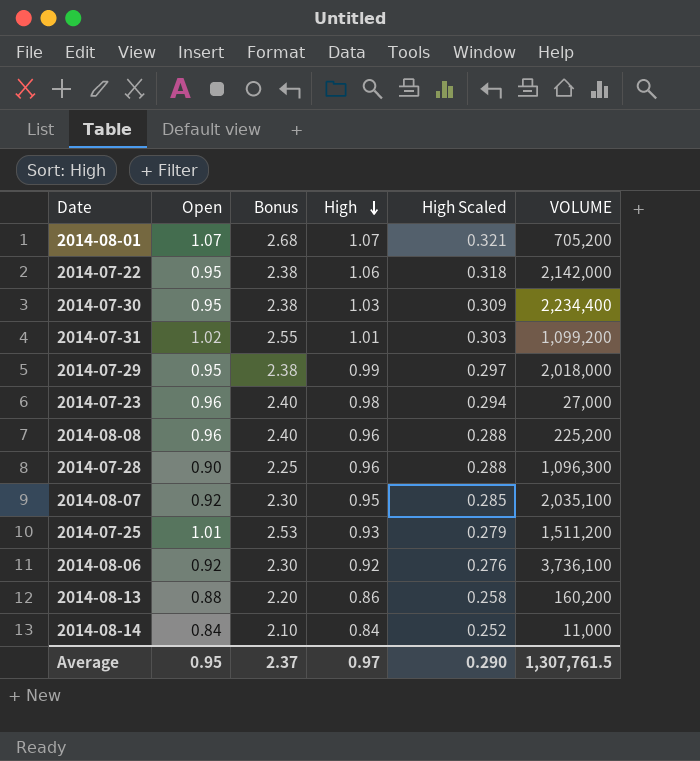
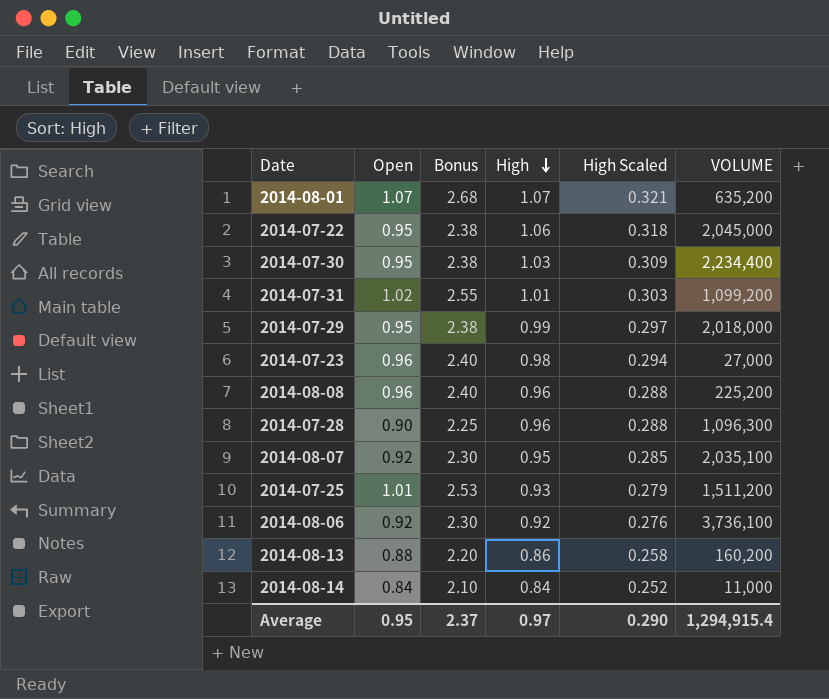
2014-08-01 | VOLUME: 705,200 -> 635,200
2014-07-22 | VOLUME: 2,142,000 -> 2,045,000
Average | VOLUME: 1,307,761.5 -> 1,294,915.4

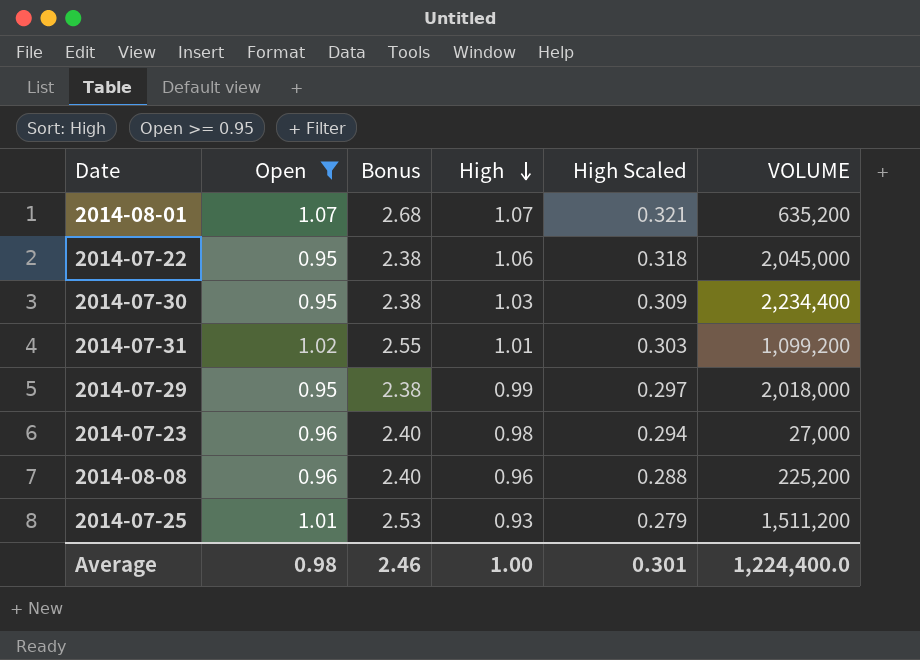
filter: none -> Open >= 0.95
Average | Open: 0.95 -> 0.98
Average | Bonus: 2.37 -> 2.46
Average | High: 0.97 -> 1.00
Average | High Scaled: 0.290 -> 0.301
Average | VOLUME: 1,294,915.4 -> 1,224,400.0

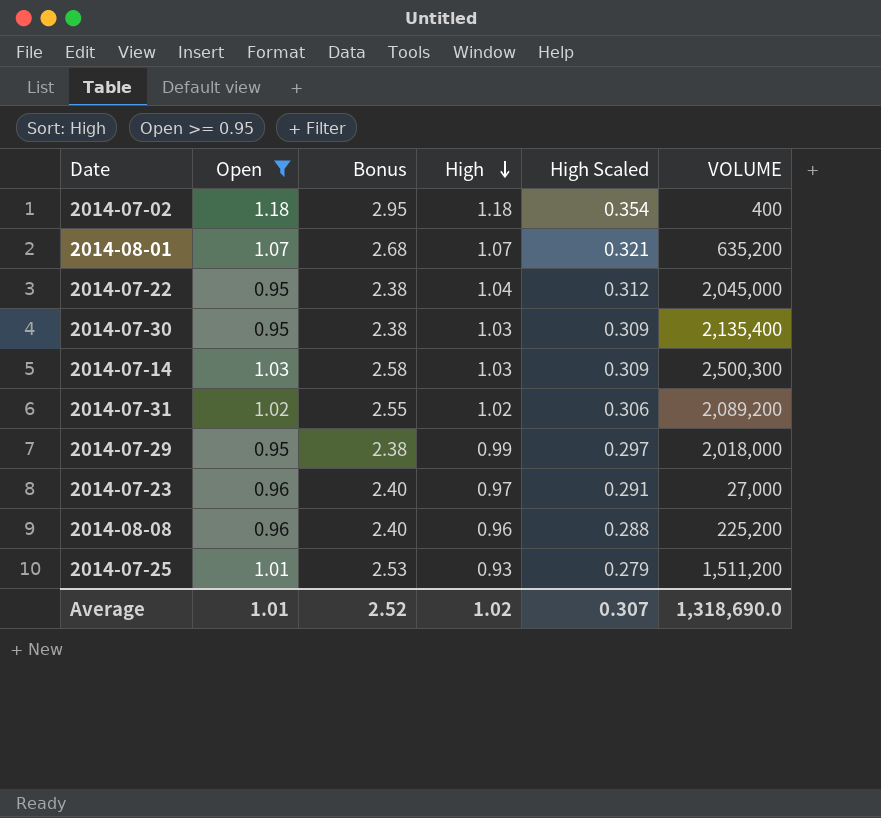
row 2014-07-02: none -> 1.18 | 2.95 | 1.18 | 0.354 | 400
2014-07-22 | High: 1.06 -> 1.04
2014-07-22 | High Scaled: 0.318 -> 0.312
2014-07-30 | VOLUME: 2,234,400 -> 2,135,400
row 2014-07-14: none -> 1.03 | 2.58 | 1.03 | 0.309 | 2,500,300
2014-07-31 | High: 1.01 -> 1.02
2014-07-31 | High Scaled: 0.303 -> 0.306
2014-07-31 | VOLUME: 1,099,200 -> 2,089,200
2014-07-23 | High: 0.98 -> 0.97
2014-07-23 | High Scaled: 0.294 -> 0.291
Average | Open: 0.98 -> 1.01
Average | Bonus: 2.46 -> 2.52
Average | High: 1.00 -> 1.02
Average | High Scaled: 0.301 -> 0.307
Average | VOLUME: 1,224,400.0 -> 1,318,690.0

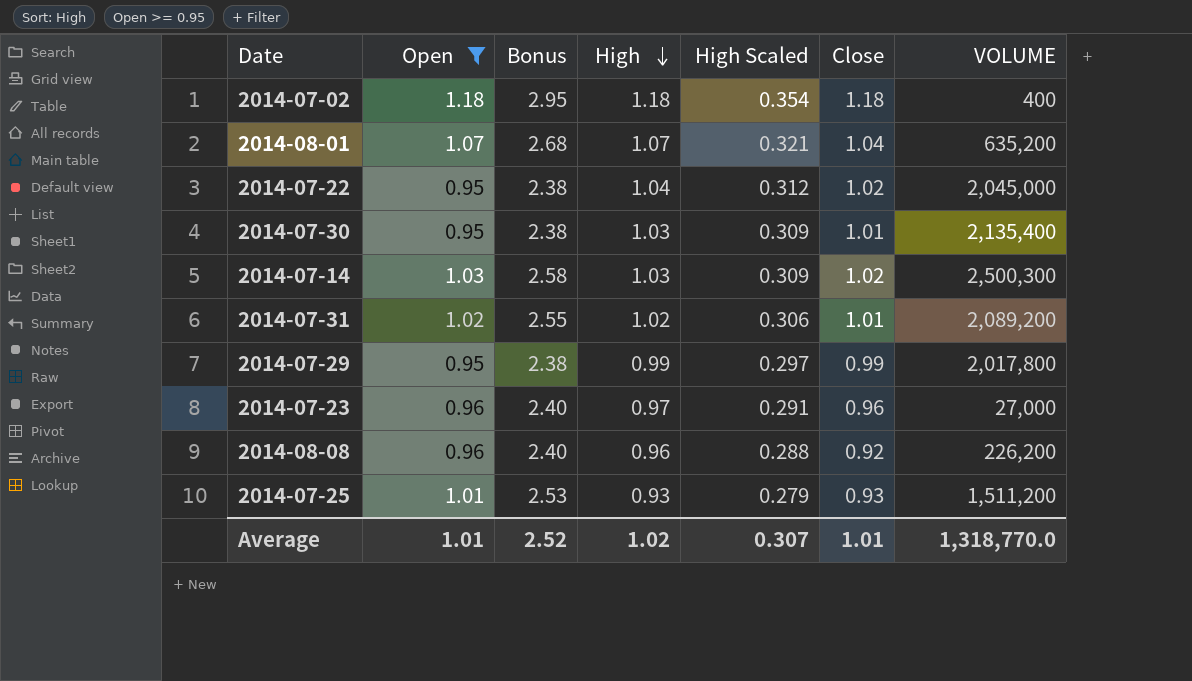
column Close | position: none -> 6
2014-07-29 | VOLUME: 2,018,000 -> 2,017,800
2014-08-08 | VOLUME: 225,200 -> 226,200
Average | VOLUME: 1,318,690.0 -> 1,318,770.0

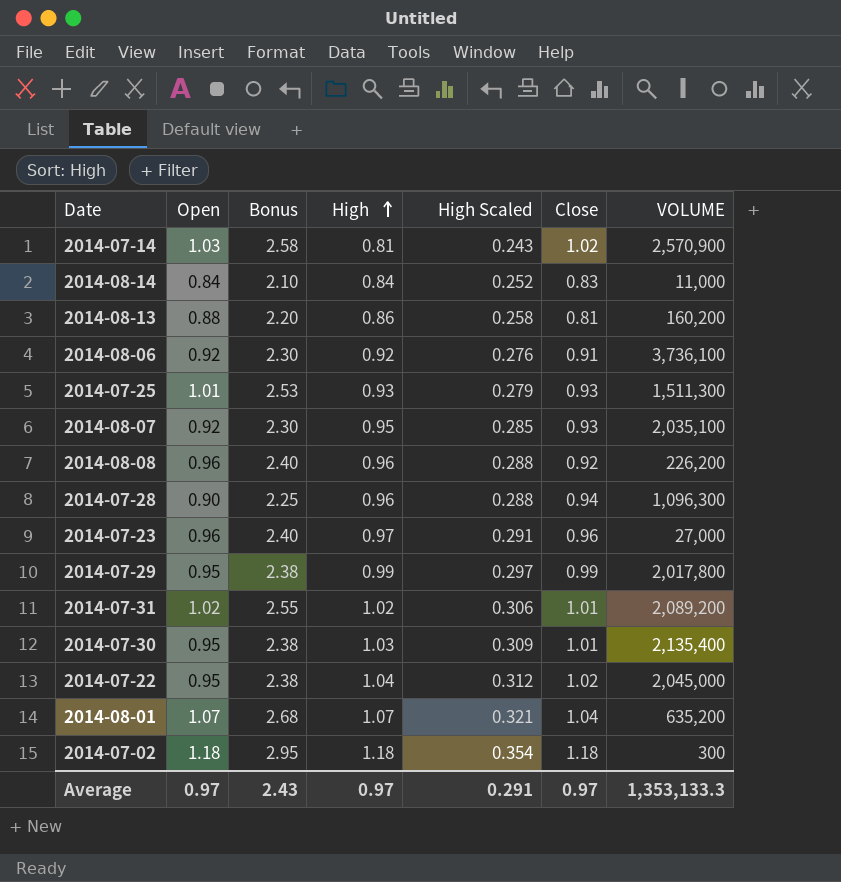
filter: Open >= 0.95 -> none
row order: High descending -> High ascending
2014-07-14 | High: 1.03 -> 0.81
2014-07-14 | High Scaled: 0.309 -> 0.243
2014-07-14 | VOLUME: 2,500,300 -> 2,570,900
2014-07-25 | VOLUME: 1,511,200 -> 1,511,300
2014-07-02 | VOLUME: 400 -> 300
Average | Open: 1.01 -> 0.97
Average | Bonus: 2.52 -> 2.43
Average | High: 1.02 -> 0.97
Average | High Scaled: 0.307 -> 0.291
Average | Close: 1.01 -> 0.97
Average | VOLUME: 1,318,770.0 -> 1,353,133.3

